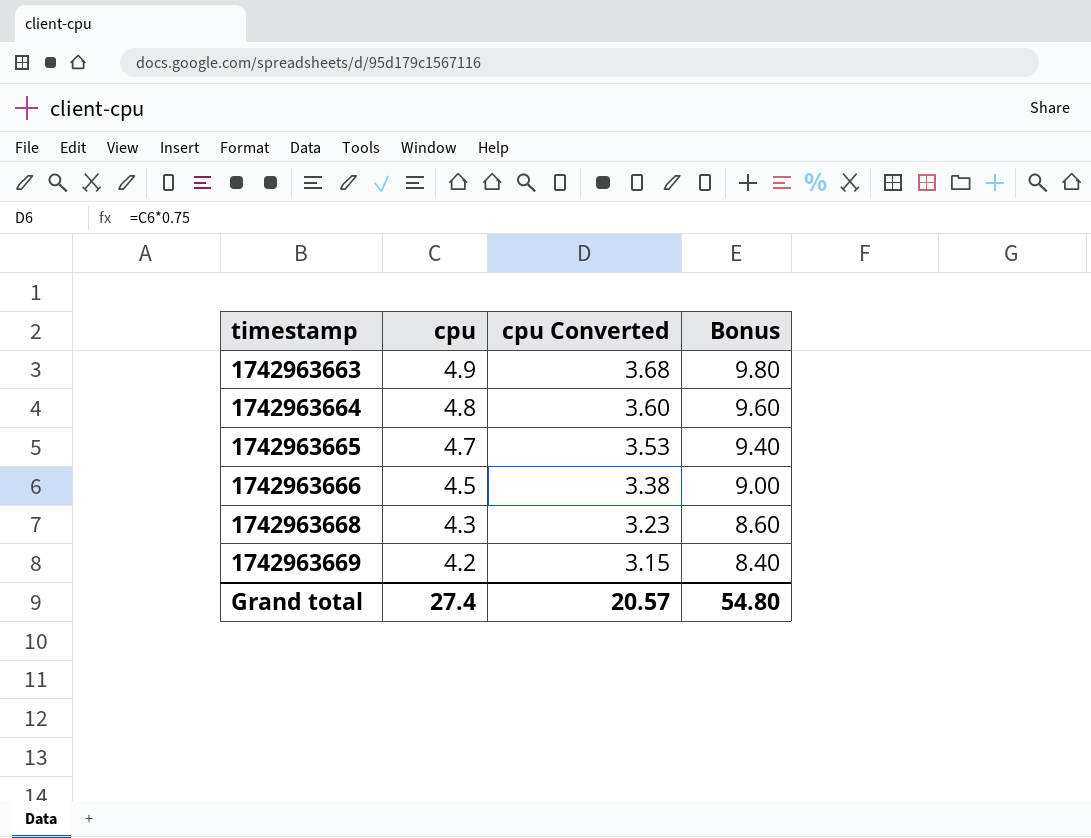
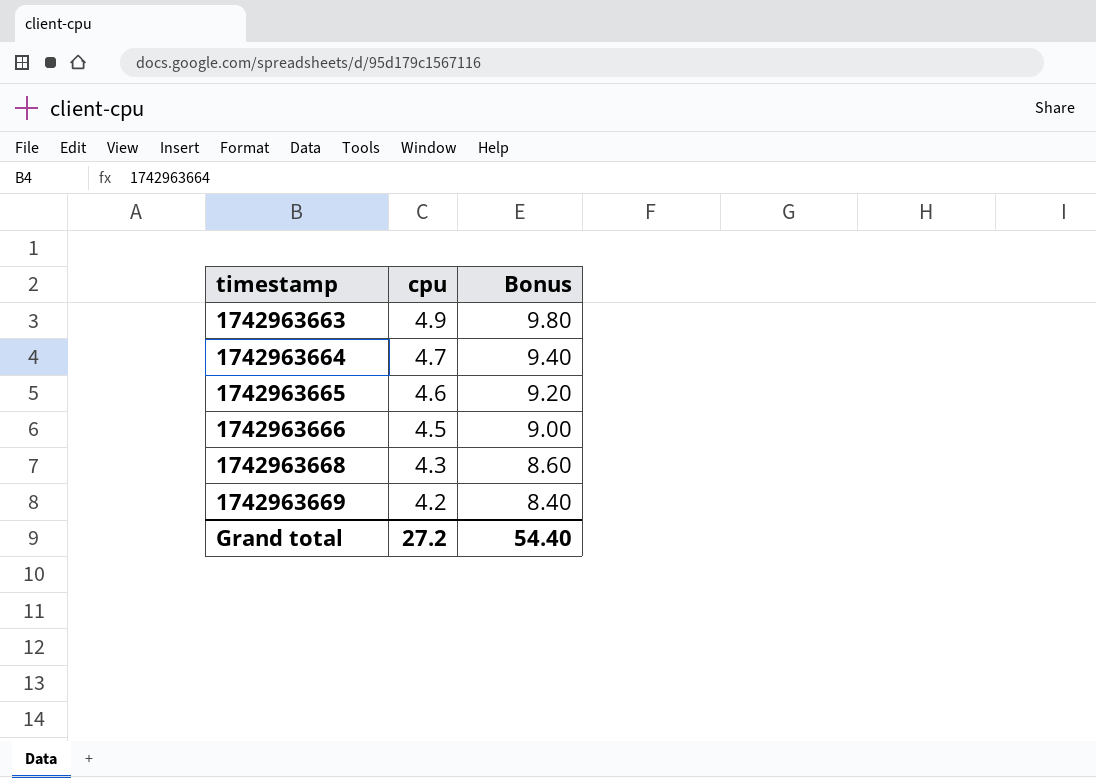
column cpu Converted | formula: [cpu] * 0.75 -> none
1742963664 | cpu: 4.8 -> 4.7
1742963664 | Bonus: 9.60 -> 9.40
1742963665 | cpu: 4.7 -> 4.6
1742963665 | Bonus: 9.40 -> 9.20
Grand total | cpu: 27.4 -> 27.2
Grand total | Bonus: 54.80 -> 54.40

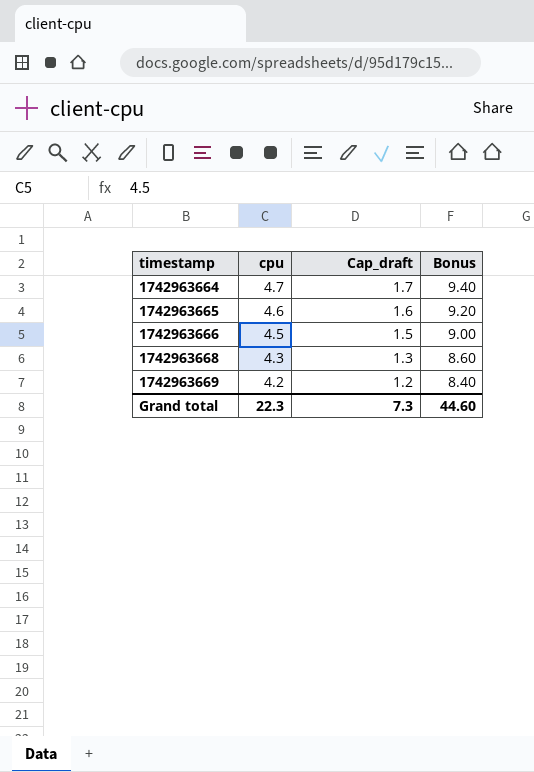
column Cap_draft | formula: none -> [cpu] - 3
row 1742963663: 4.9 | 9.80 -> none
Grand total | cpu: 27.2 -> 22.3
Grand total | Bonus: 54.40 -> 44.60

